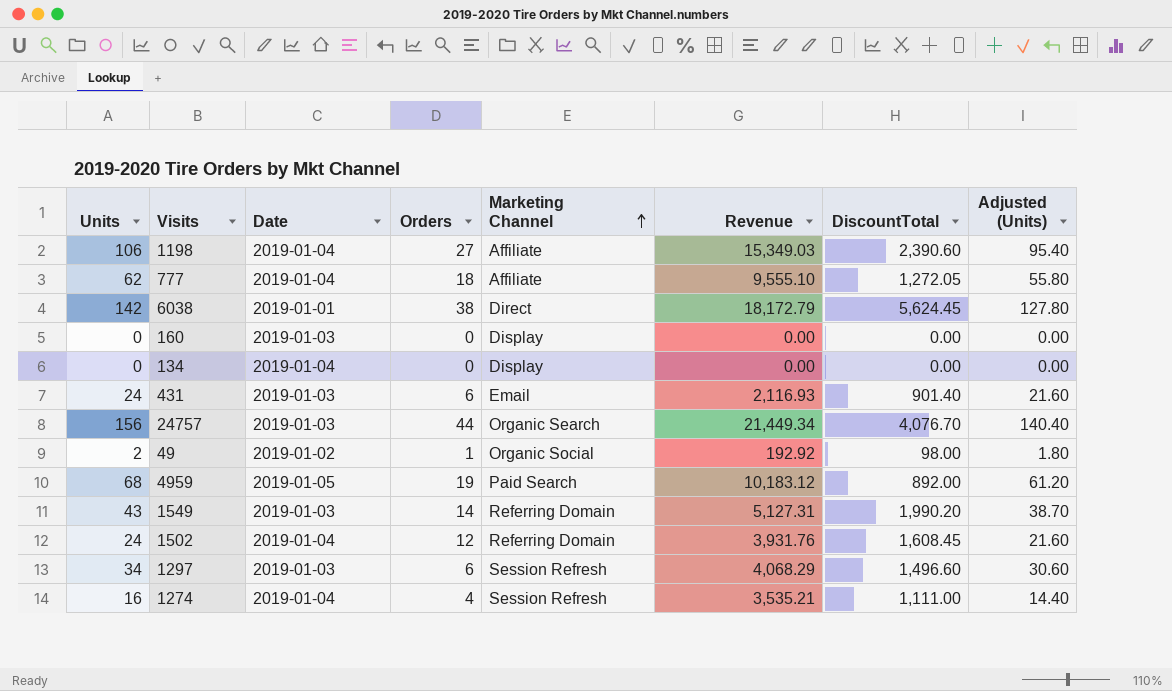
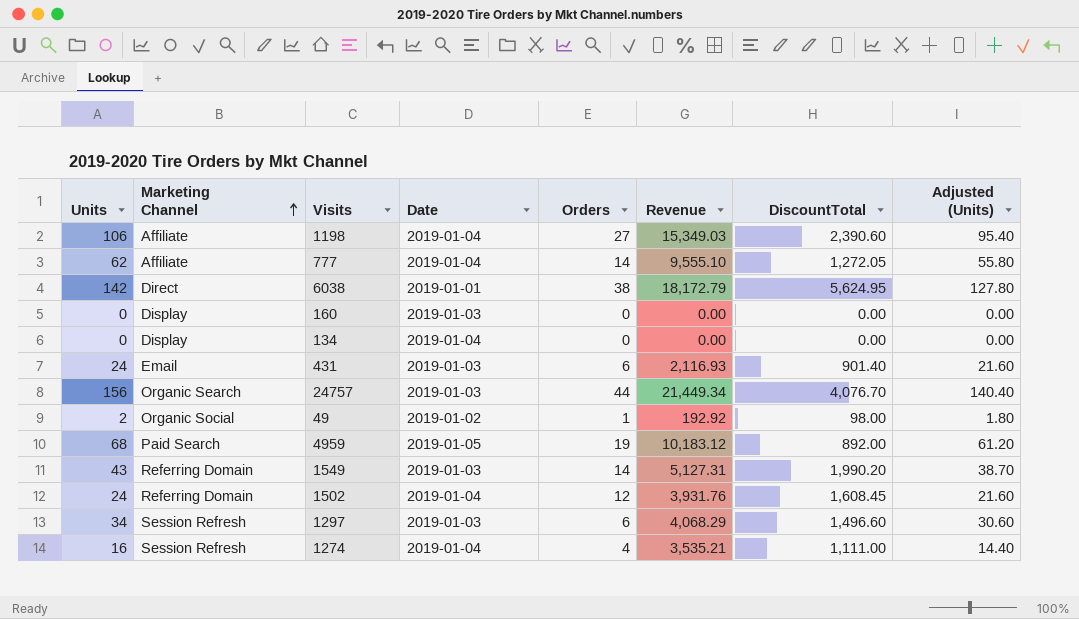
column Marketing Channel | position: 5 -> 2
777 | Orders: 18 -> 14
6038 | DiscountTotal: 5,624.45 -> 5,624.95

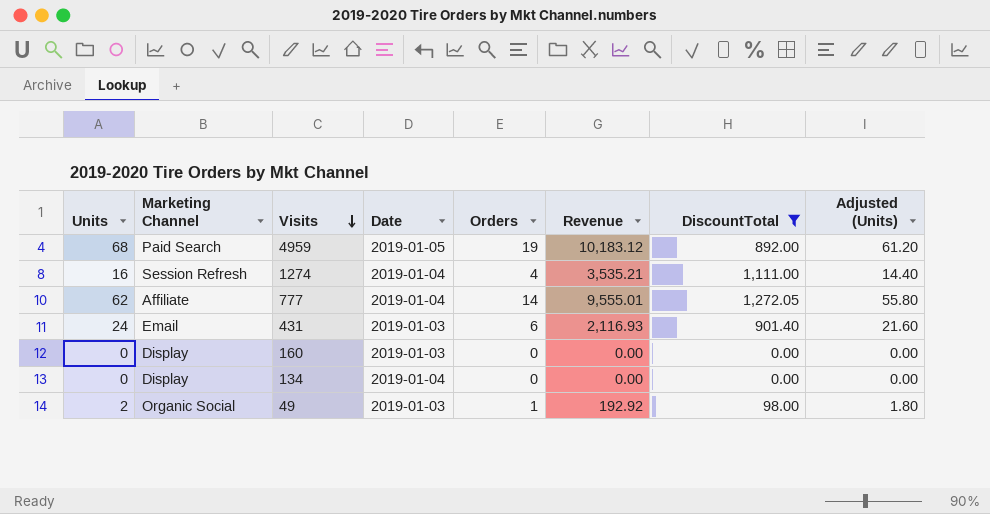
filter: none -> DiscountTotal <= 1,272.05
row order: Marketing Channel ascending -> Visits descending
777 | Revenue: 9,555.10 -> 9,555.01
49 | Date: 2019-01-02 -> 2019-01-03

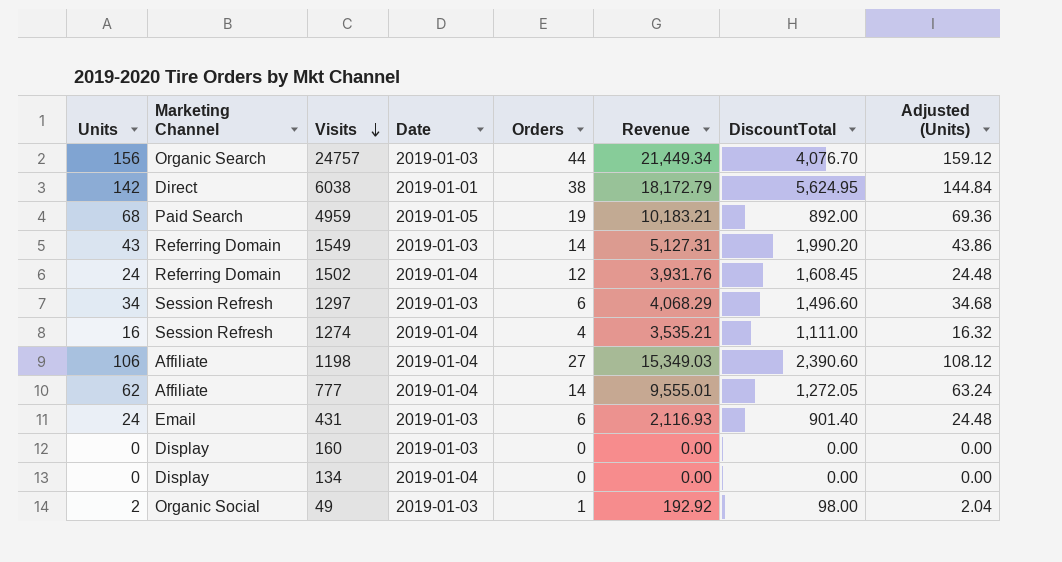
filter: DiscountTotal <= 1,272.05 -> none
column Adjusted (Units) | formula: [Units] * 0.9 -> [Units] * 1.02
4959 | Revenue: 10,183.12 -> 10,183.21

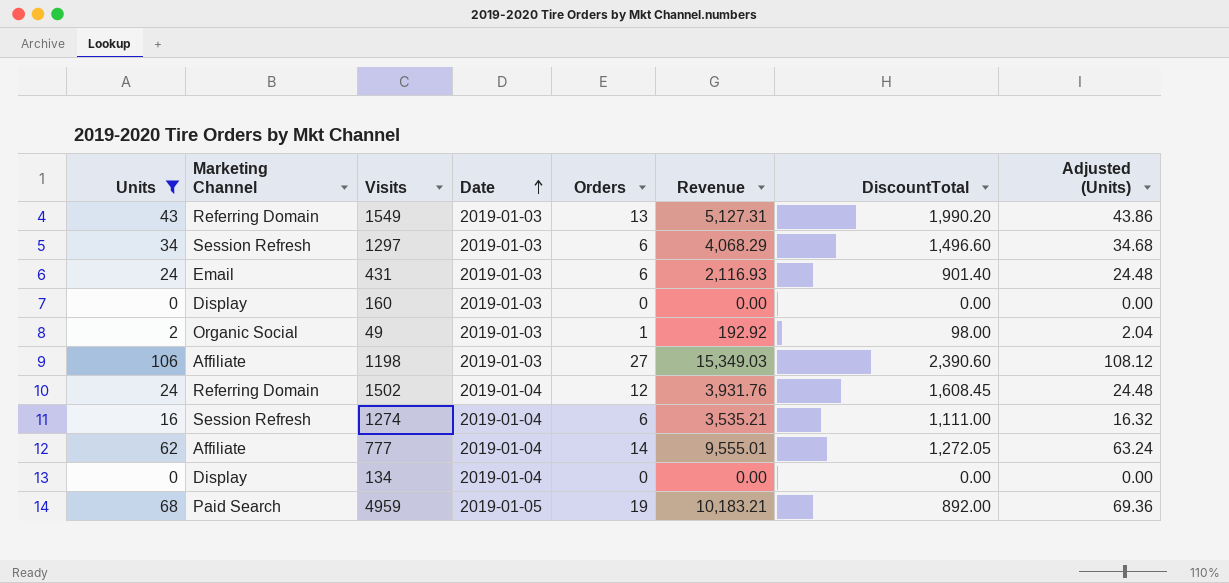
filter: none -> Units <= 106
row order: Visits descending -> Date ascending
1549 | Orders: 14 -> 13
1198 | Date: 2019-01-04 -> 2019-01-03
1274 | Orders: 4 -> 6

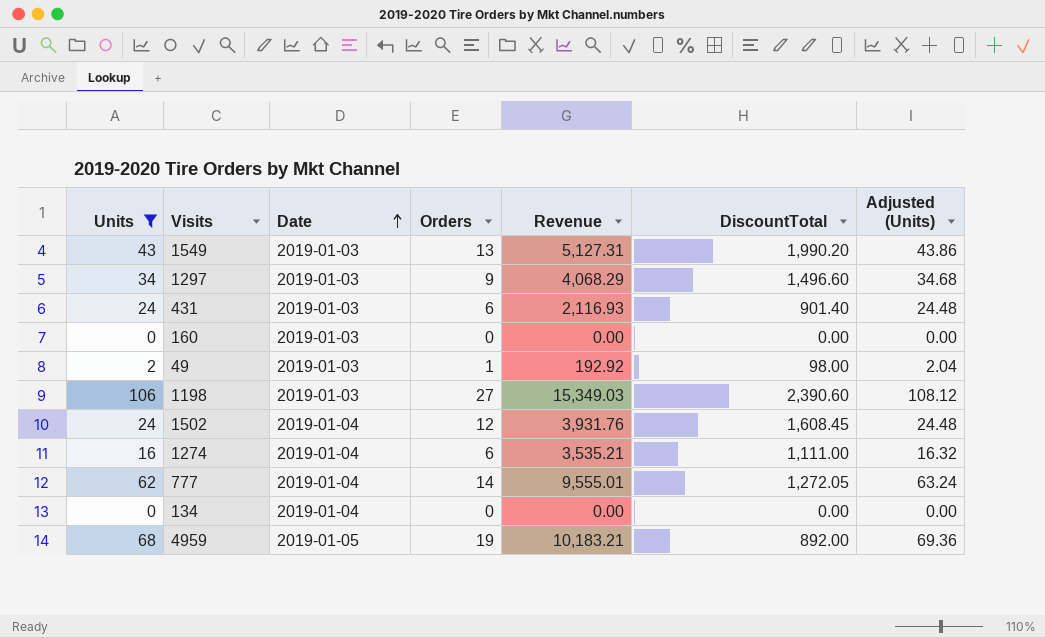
column Marketing Channel | position: 2 -> none
1297 | Orders: 6 -> 9

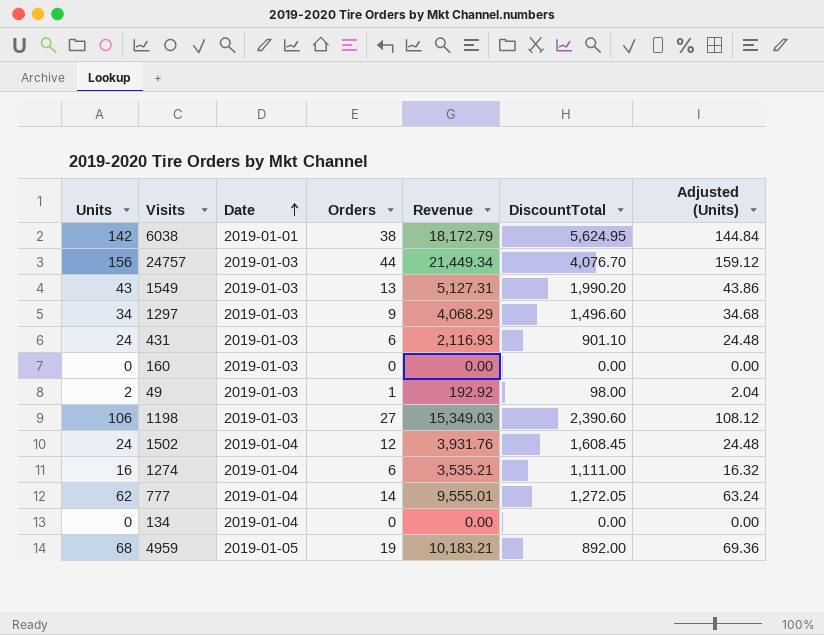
filter: Units <= 106 -> none
431 | DiscountTotal: 901.40 -> 901.10

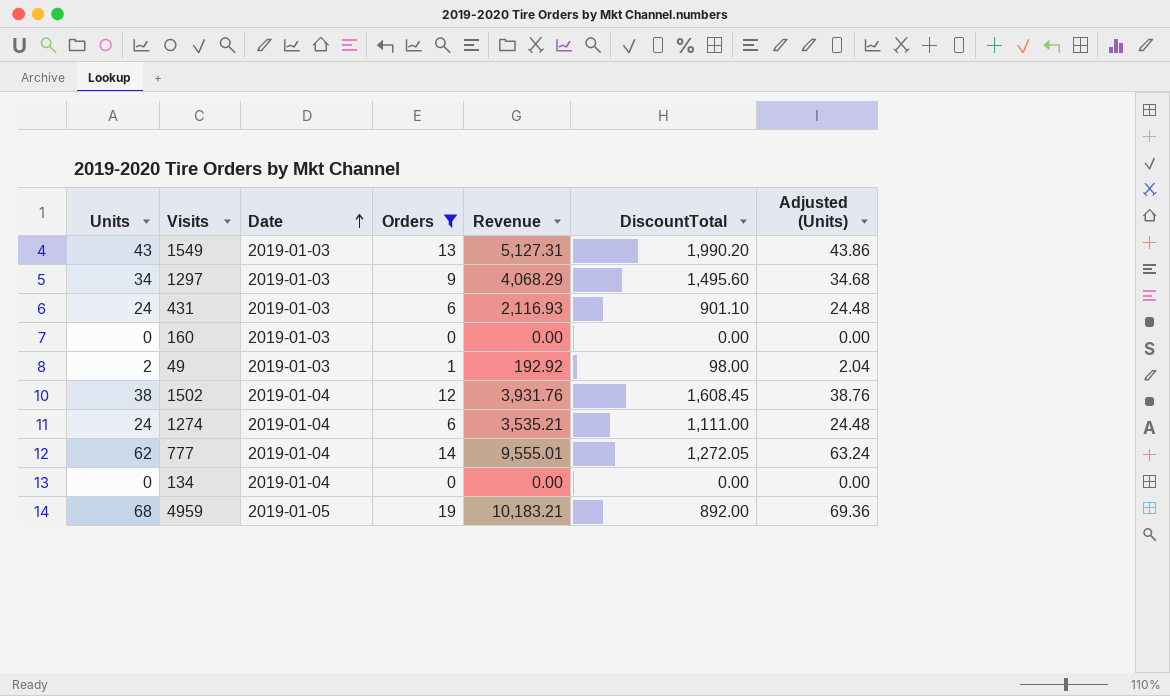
filter: none -> Orders <= 19
1297 | DiscountTotal: 1,496.60 -> 1,495.60
1502 | Units: 24 -> 38
1502 | Adjusted (Units): 24.48 -> 38.76
1274 | Units: 16 -> 24
1274 | Adjusted (Units): 16.32 -> 24.48

